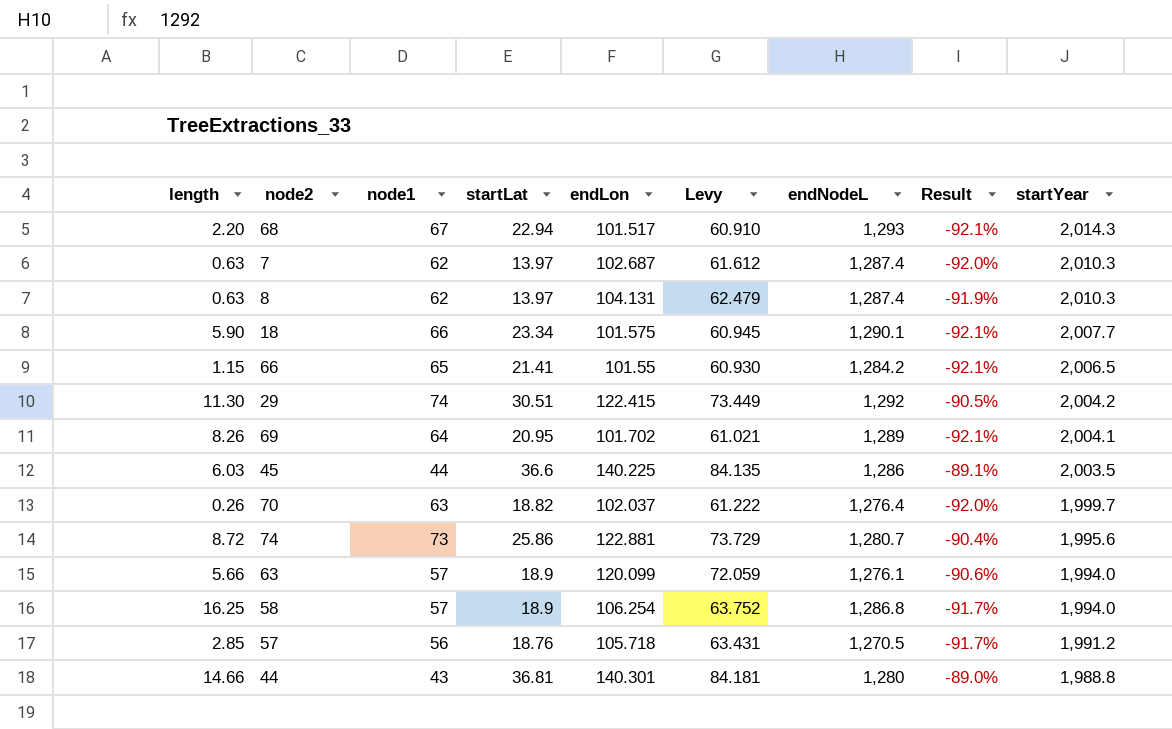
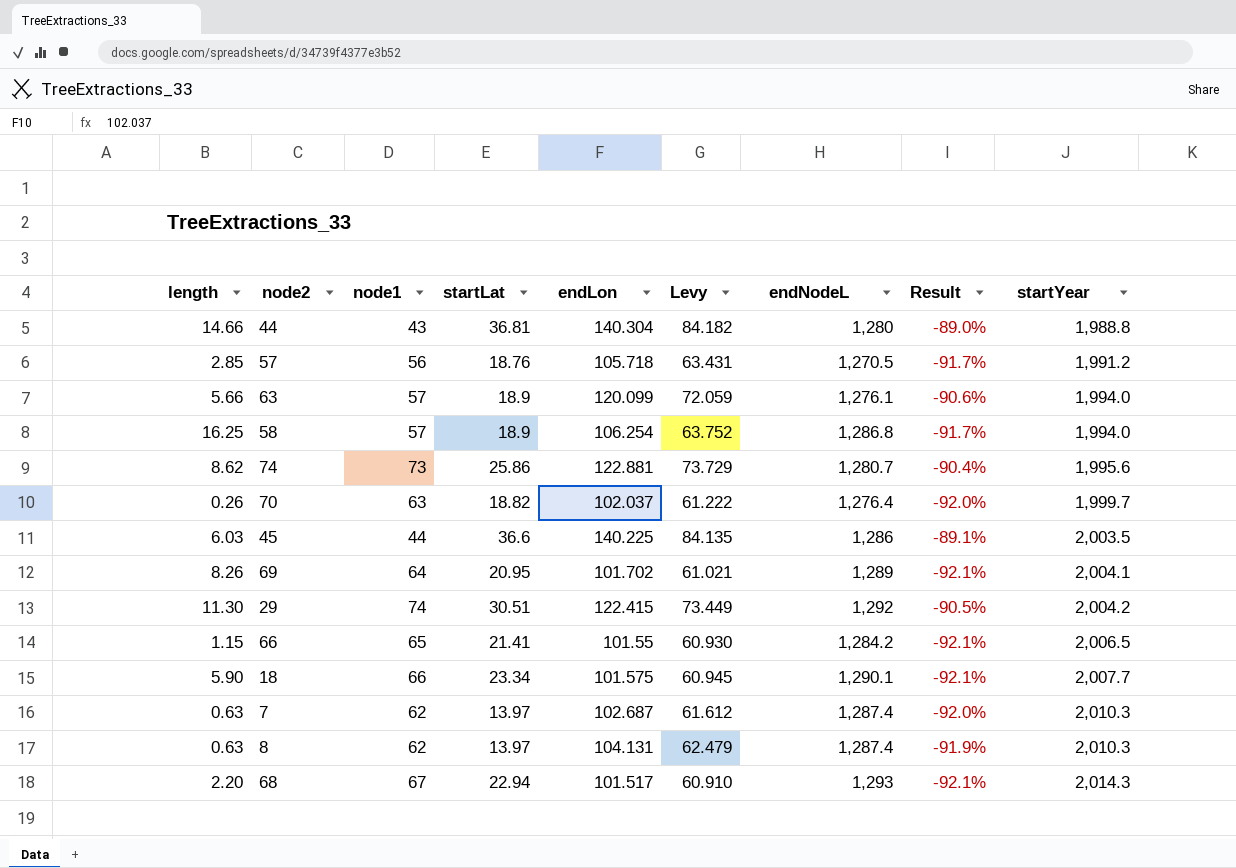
row order: startYear descending -> startYear ascending
44 | endLon: 140.301 -> 140.304
44 | Levy: 84.181 -> 84.182
74 | length: 8.72 -> 8.62

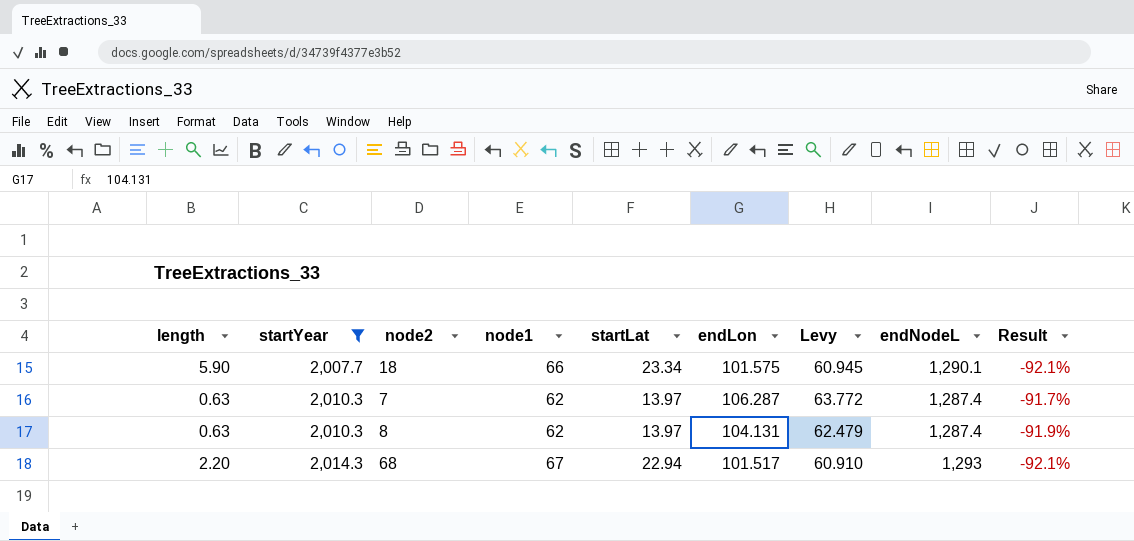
filter: none -> startYear >= 2,007.7
column startYear | position: 9 -> 2
7 | endLon: 102.687 -> 106.287
7 | Levy: 61.612 -> 63.772
7 | Result: -92.0% -> -91.7%

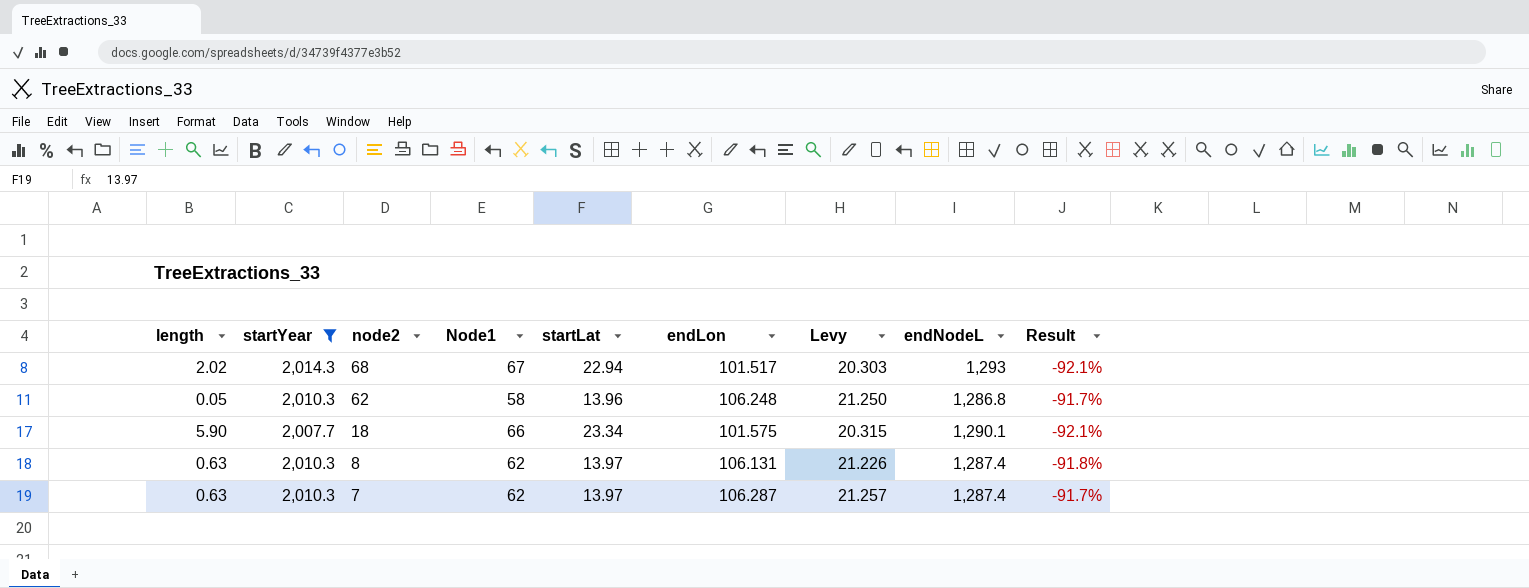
row order: startYear ascending -> node2 descending
column name: node1 -> Node1
column Levy | formula: [endLon] * 0.6 -> [endLon] * 0.2
68 | length: 2.20 -> 2.02
row 62: none -> 0.05 | 2,010.3 | 58 | 13.96 | 106.248 | 21.250 | 1,286.8 | -91.7%
8 | endLon: 104.131 -> 106.131
8 | Result: -91.9% -> -91.8%

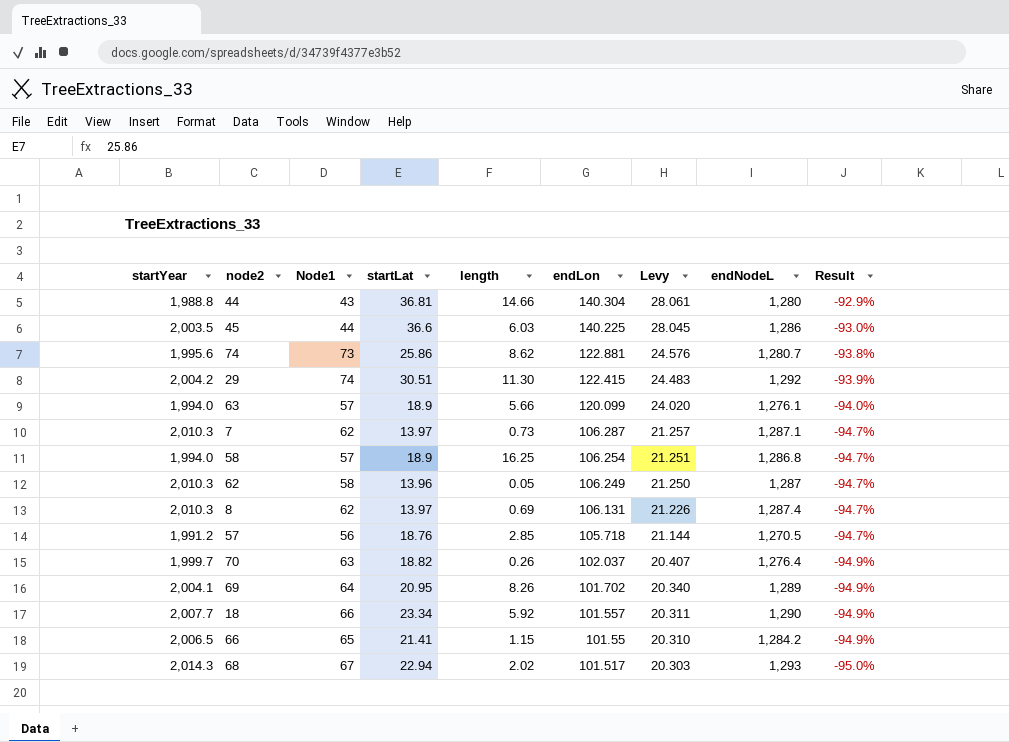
filter: startYear >= 2,007.7 -> none
row order: node2 descending -> endLon descending
column length | position: 1 -> 5
column Result | formula: ([endLon] - [endNodeL]) / [endNodeL] -> ([endLon] - [startYear]) / [startYear]
7 | length: 0.63 -> 0.73
7 | endNodeL: 1,287.4 -> 1,287.1
62 | endLon: 106.248 -> 106.249
62 | endNodeL: 1,286.8 -> 1,287
8 | length: 0.63 -> 0.69
18 | length: 5.90 -> 5.92
18 | endLon: 101.575 -> 101.557
18 | Levy: 20.315 -> 20.311
18 | endNodeL: 1,290.1 -> 1,290

